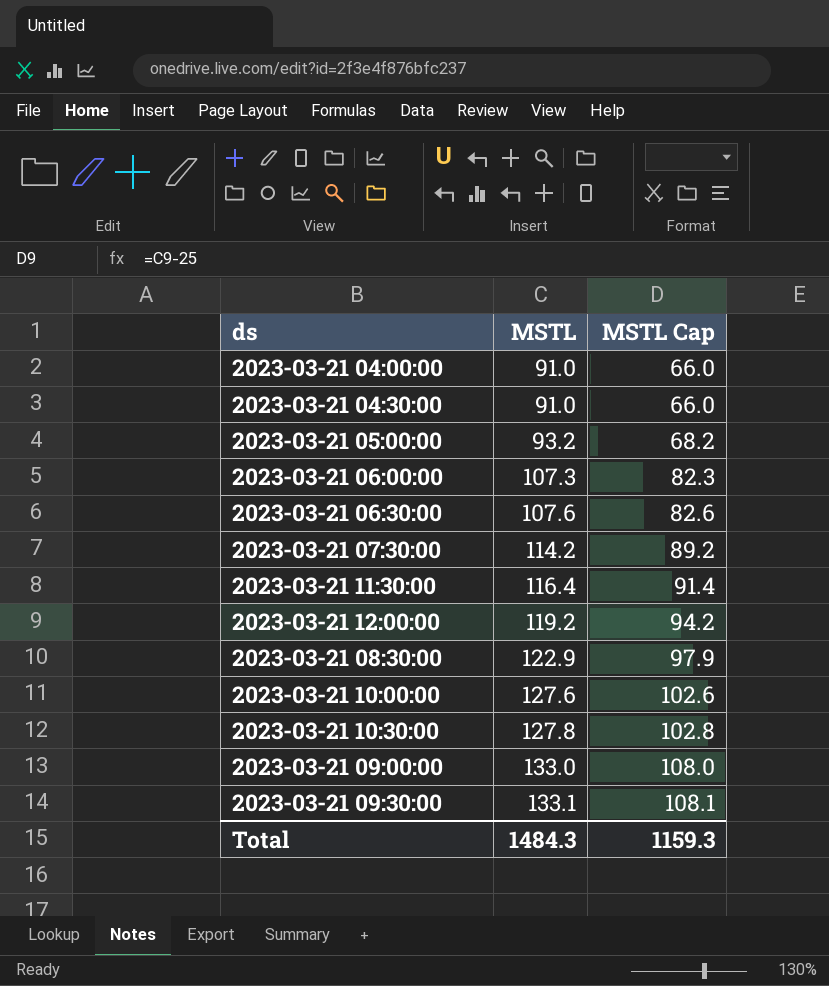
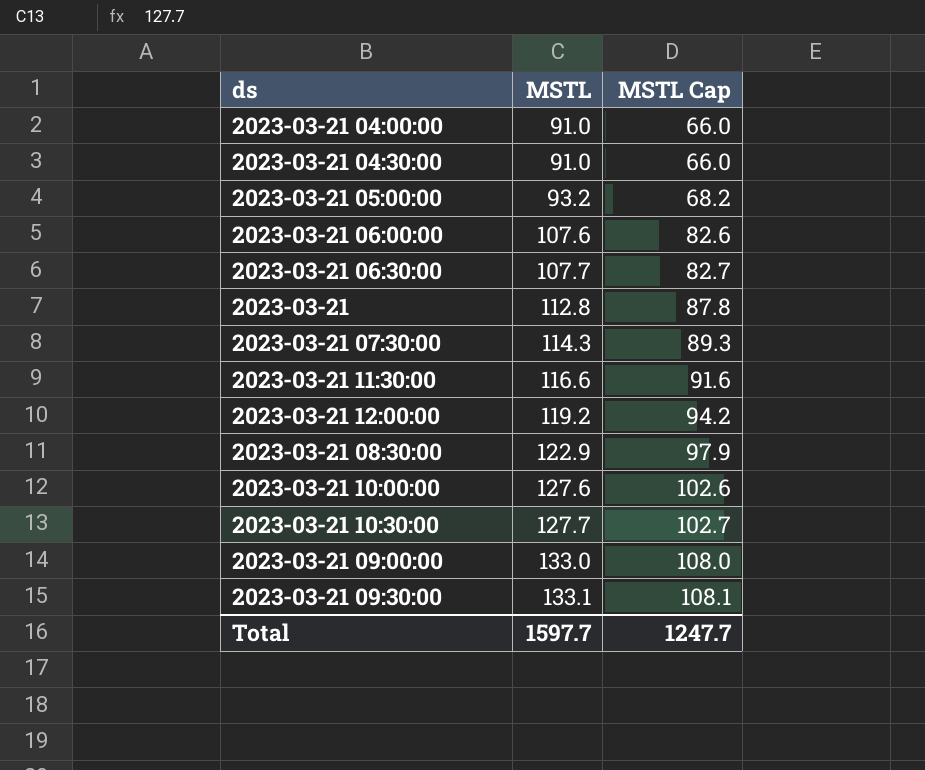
2023-03-21 06:00:00 | MSTL: 107.3 -> 107.6
2023-03-21 06:00:00 | MSTL Cap: 82.3 -> 82.6
2023-03-21 06:30:00 | MSTL: 107.6 -> 107.7
2023-03-21 06:30:00 | MSTL Cap: 82.6 -> 82.7
row 2023-03-21: none -> 112.8 | 87.8
2023-03-21 07:30:00 | MSTL: 114.2 -> 114.3
2023-03-21 07:30:00 | MSTL Cap: 89.2 -> 89.3
2023-03-21 11:30:00 | MSTL: 116.4 -> 116.6
2023-03-21 11:30:00 | MSTL Cap: 91.4 -> 91.6
2023-03-21 10:30:00 | MSTL: 127.8 -> 127.7
2023-03-21 10:30:00 | MSTL Cap: 102.8 -> 102.7
Total | MSTL: 1484.3 -> 1597.7
Total | MSTL Cap: 1159.3 -> 1247.7

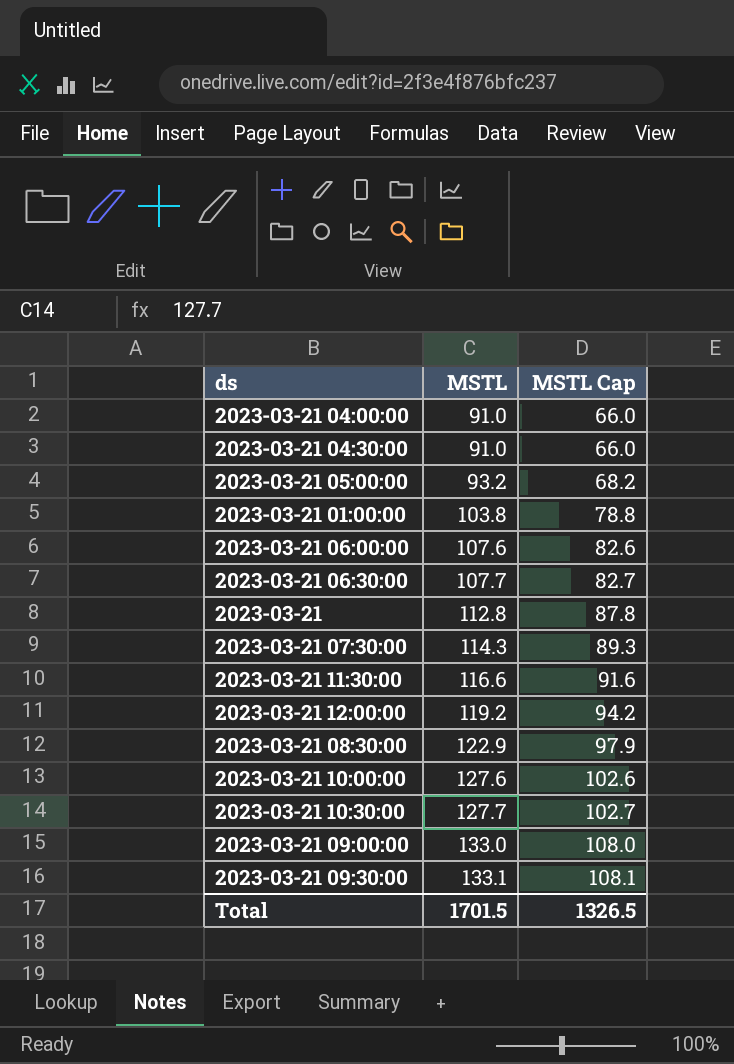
row 2023-03-21 01:00:00: none -> 103.8 | 78.8
Total | MSTL: 1597.7 -> 1701.5
Total | MSTL Cap: 1247.7 -> 1326.5

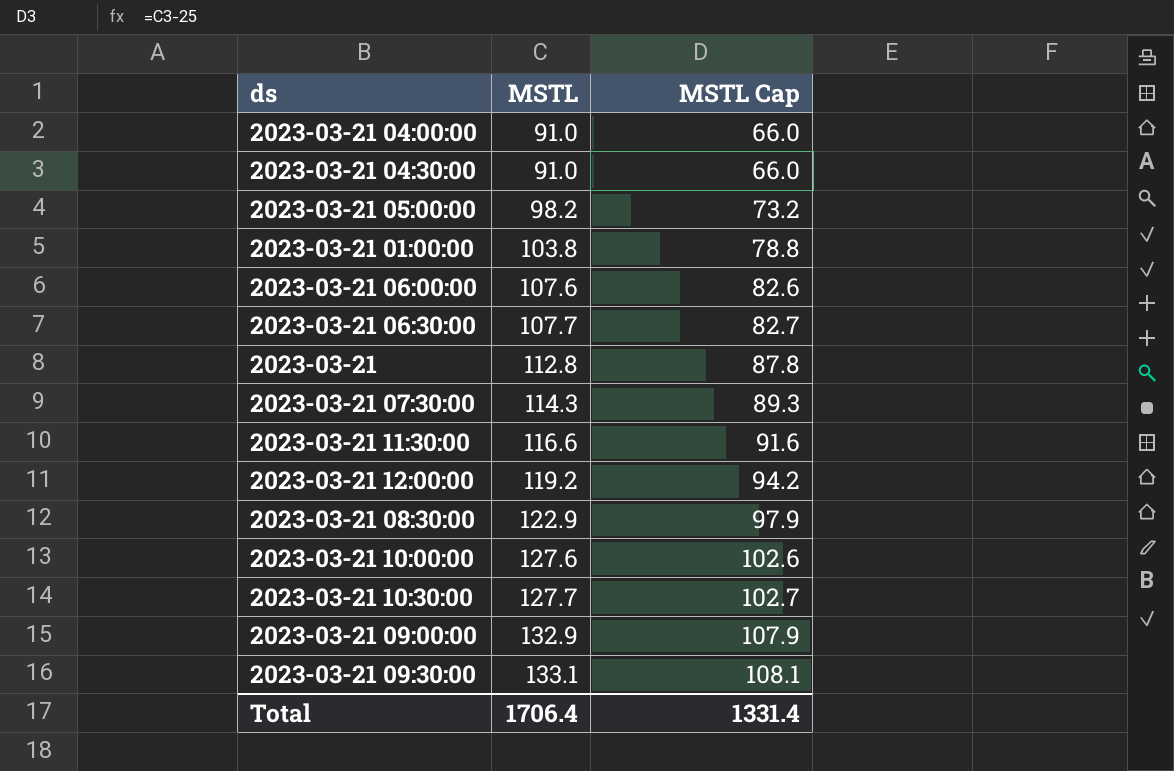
2023-03-21 05:00:00 | MSTL: 93.2 -> 98.2
2023-03-21 05:00:00 | MSTL Cap: 68.2 -> 73.2
2023-03-21 09:00:00 | MSTL: 133.0 -> 132.9
2023-03-21 09:00:00 | MSTL Cap: 108.0 -> 107.9
Total | MSTL: 1701.5 -> 1706.4
Total | MSTL Cap: 1326.5 -> 1331.4

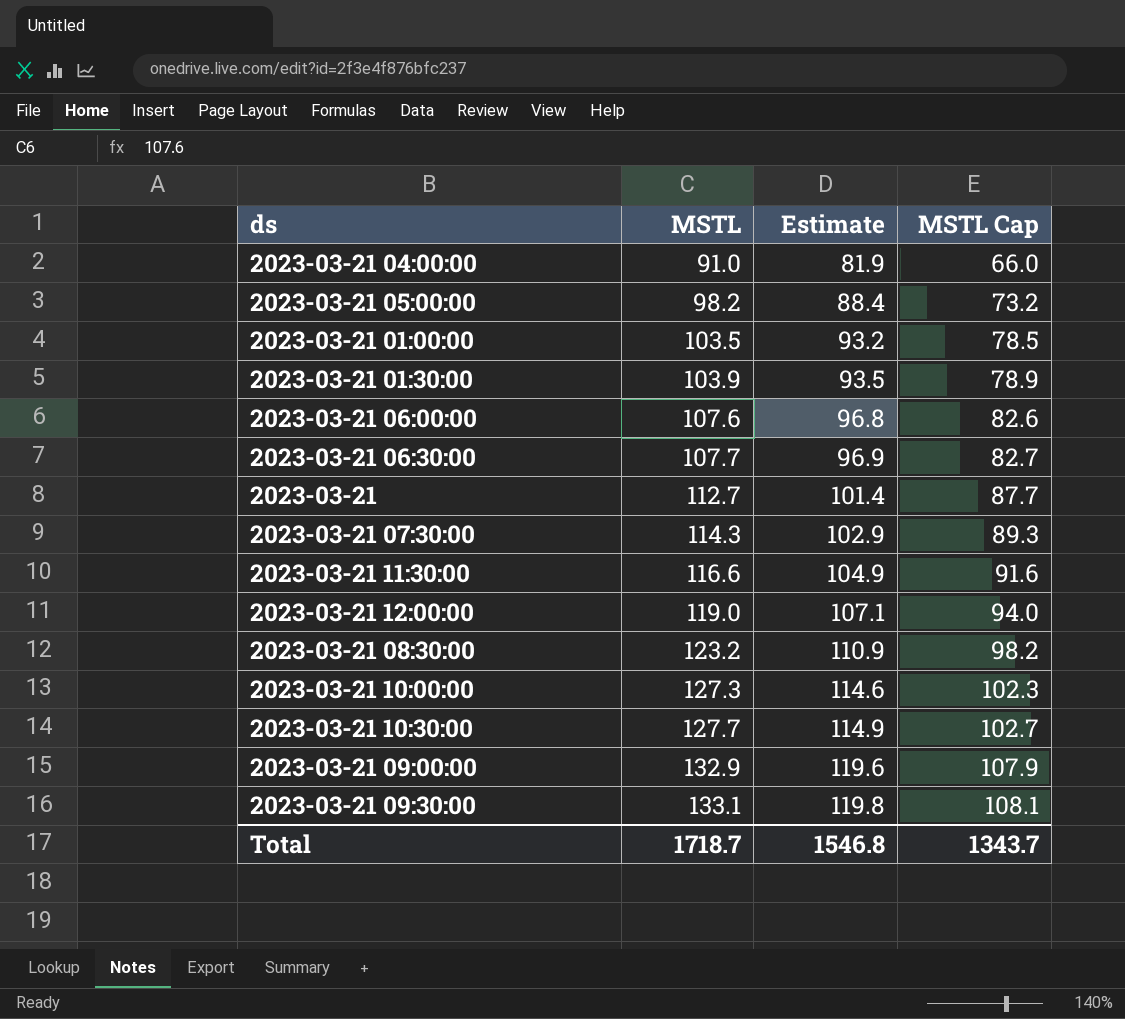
column Estimate | formula: none -> [MSTL] * 0.9
row 2023-03-21 04:30:00: 91.0 | 66.0 -> none
2023-03-21 01:00:00 | MSTL: 103.8 -> 103.5
2023-03-21 01:00:00 | MSTL Cap: 78.8 -> 78.5
row 2023-03-21 01:30:00: none -> 103.9 | 93.5 | 78.9
2023-03-21 | MSTL: 112.8 -> 112.7
2023-03-21 | MSTL Cap: 87.8 -> 87.7
2023-03-21 12:00:00 | MSTL: 119.2 -> 119.0
2023-03-21 12:00:00 | MSTL Cap: 94.2 -> 94.0
2023-03-21 08:30:00 | MSTL: 122.9 -> 123.2
2023-03-21 08:30:00 | MSTL Cap: 97.9 -> 98.2
2023-03-21 10:00:00 | MSTL: 127.6 -> 127.3
2023-03-21 10:00:00 | MSTL Cap: 102.6 -> 102.3
Total | MSTL: 1706.4 -> 1718.7
Total | MSTL Cap: 1331.4 -> 1343.7

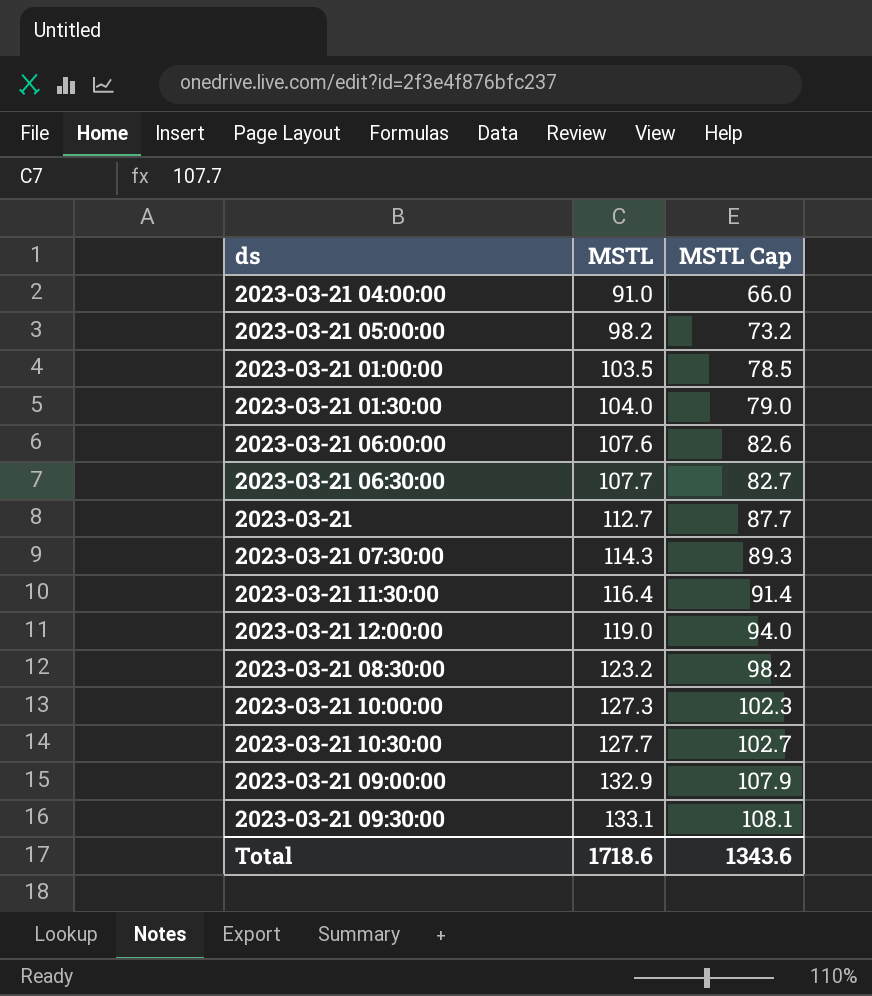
column Estimate | formula: [MSTL] * 0.9 -> none
2023-03-21 01:30:00 | MSTL: 103.9 -> 104.0
2023-03-21 01:30:00 | MSTL Cap: 78.9 -> 79.0
2023-03-21 11:30:00 | MSTL: 116.6 -> 116.4
2023-03-21 11:30:00 | MSTL Cap: 91.6 -> 91.4
Total | MSTL: 1718.7 -> 1718.6
Total | MSTL Cap: 1343.7 -> 1343.6

